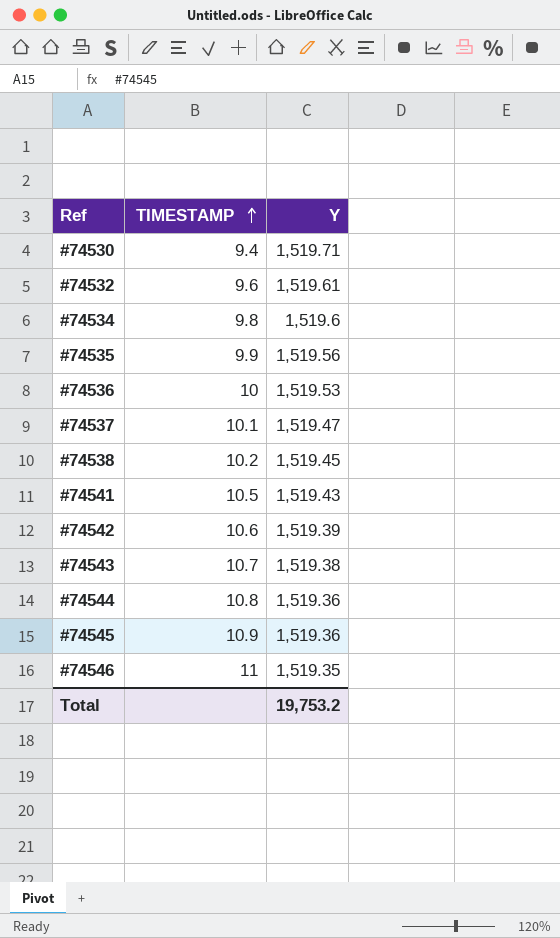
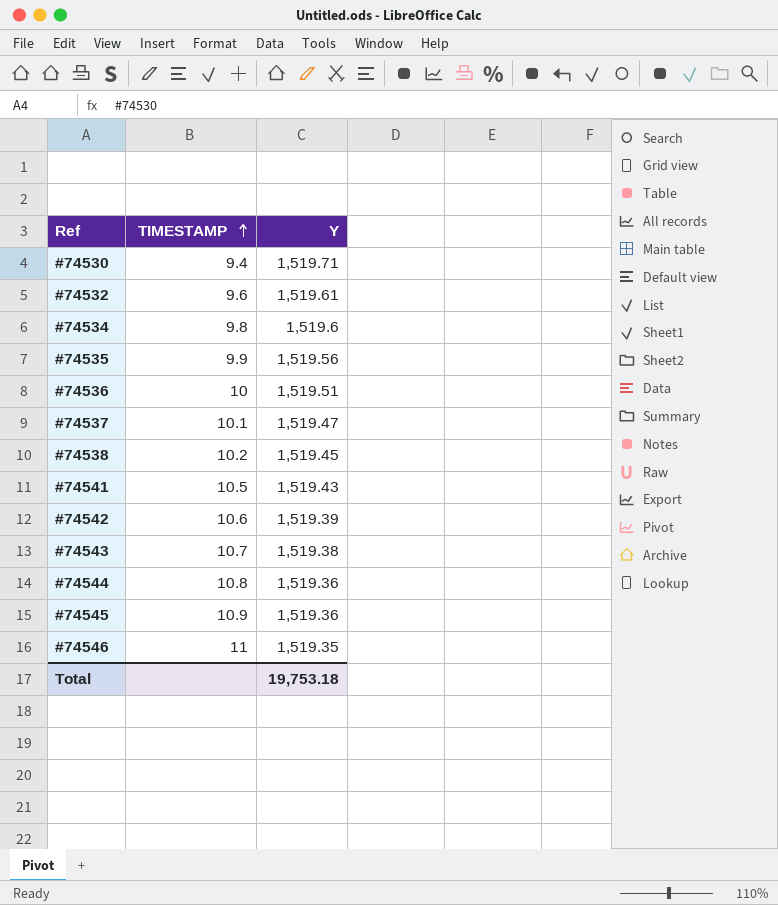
#74536 | Y: 1,519.53 -> 1,519.51
Total | Y: 19,753.2 -> 19,753.18

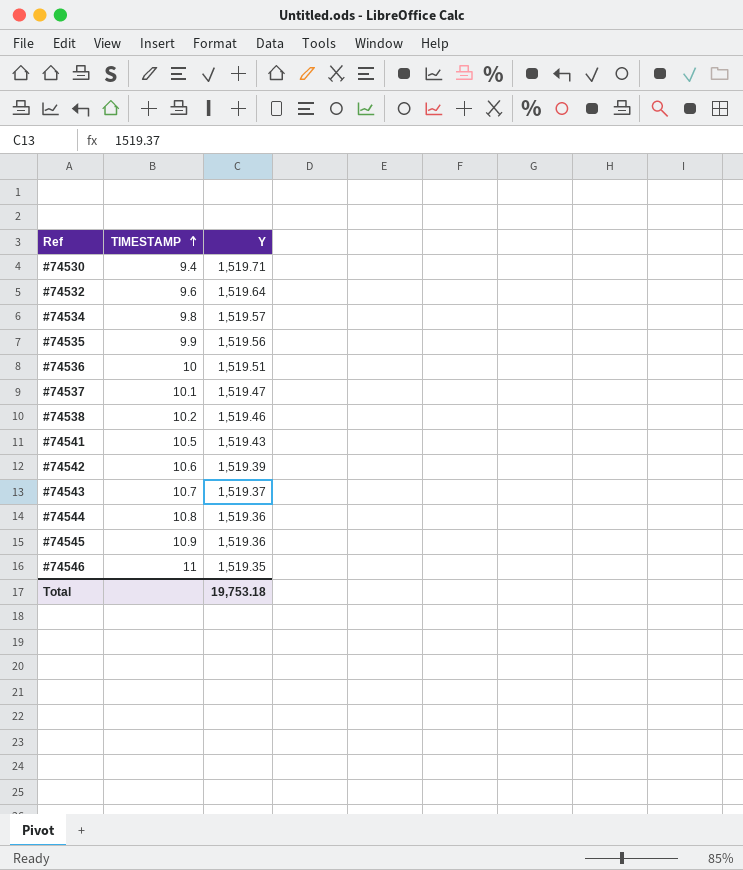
#74532 | Y: 1,519.61 -> 1,519.64
#74534 | Y: 1,519.6 -> 1,519.57
#74538 | Y: 1,519.45 -> 1,519.46
#74543 | Y: 1,519.38 -> 1,519.37

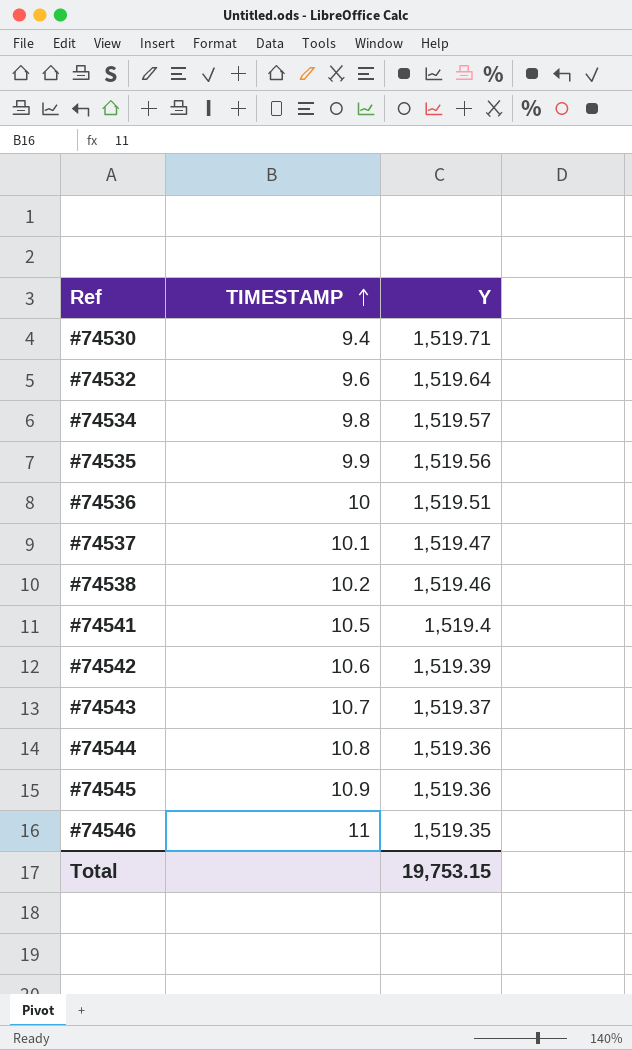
#74541 | Y: 1,519.43 -> 1,519.4
Total | Y: 19,753.18 -> 19,753.15

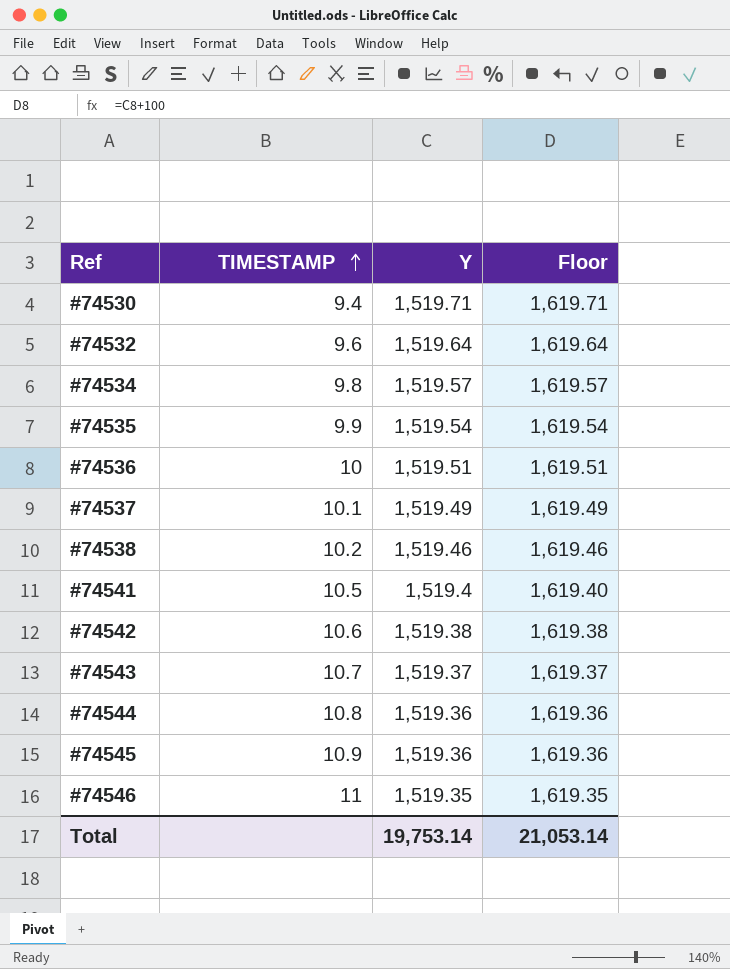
column Floor | formula: none -> [Y] + 100
#74535 | Y: 1,519.56 -> 1,519.54
#74537 | Y: 1,519.47 -> 1,519.49
#74542 | Y: 1,519.39 -> 1,519.38
Total | Y: 19,753.15 -> 19,753.14

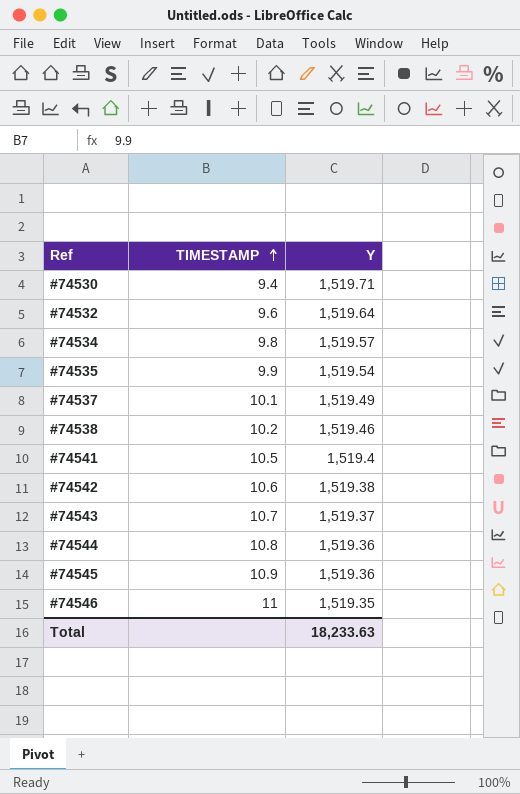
column Floor | formula: [Y] + 100 -> none
row #74536: 10 | 1,519.51 | 1,619.51 -> none
Total | Y: 19,753.14 -> 18,233.63

